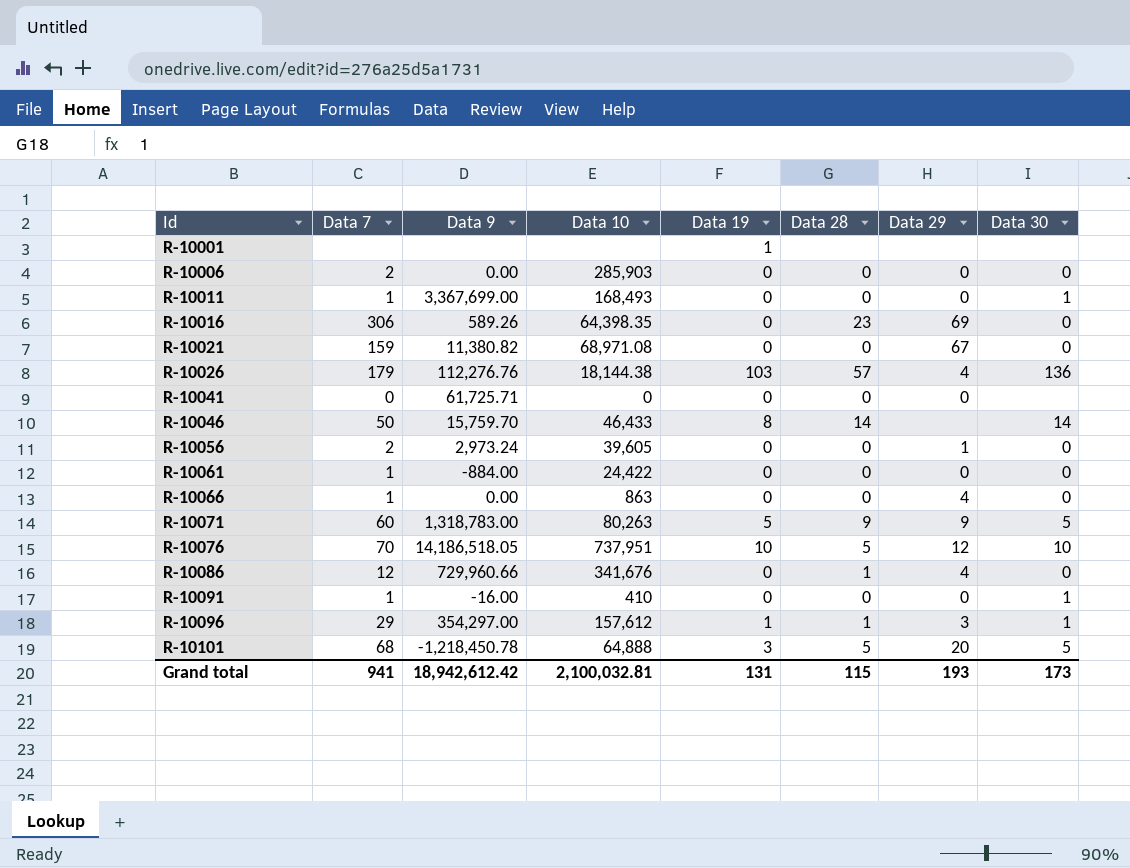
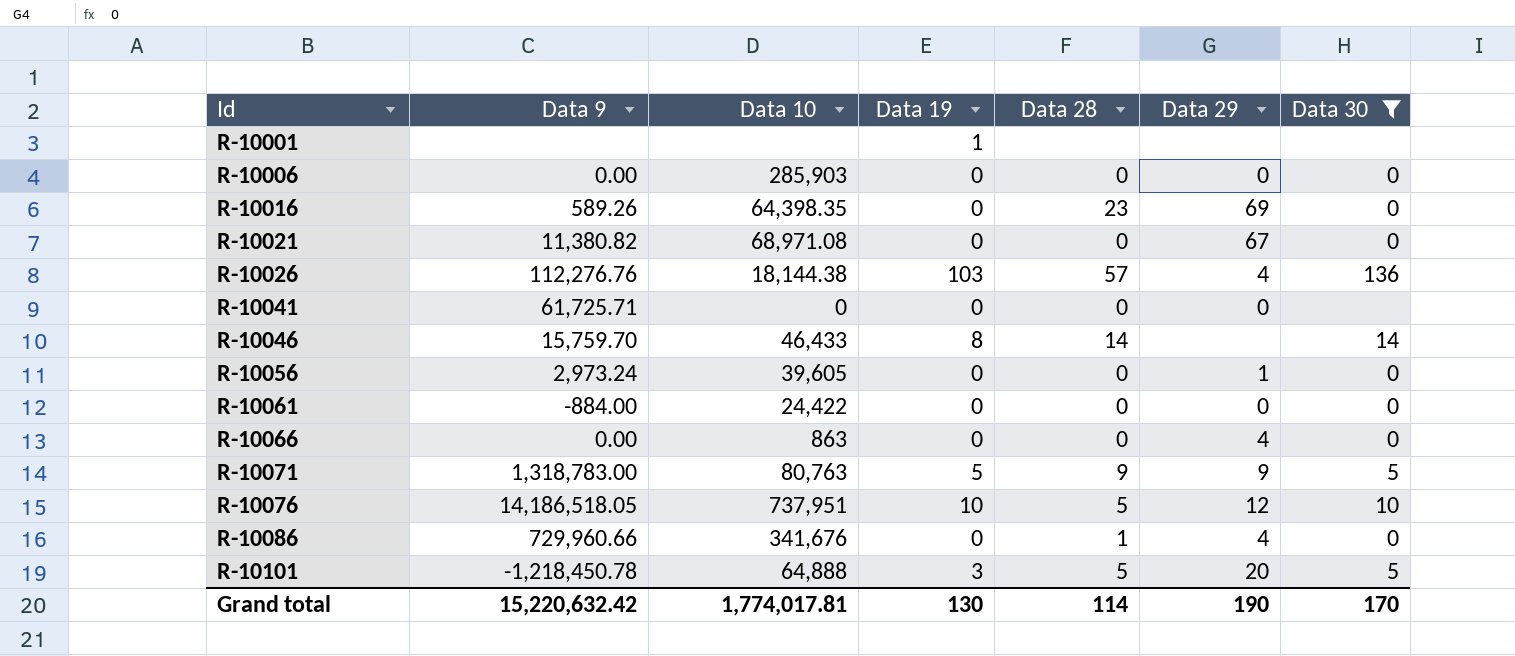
filter: none -> Data 30 != 1
column Data 7 | position: 2 -> none
R-10071 | Data 10: 80,263 -> 80,763
Grand total | Data 9: 18,942,612.42 -> 15,220,632.42
Grand total | Data 10: 2,100,032.81 -> 1,774,017.81
Grand total | Data 19: 131 -> 130
Grand total | Data 28: 115 -> 114
Grand total | Data 29: 193 -> 190
Grand total | Data 30: 173 -> 170

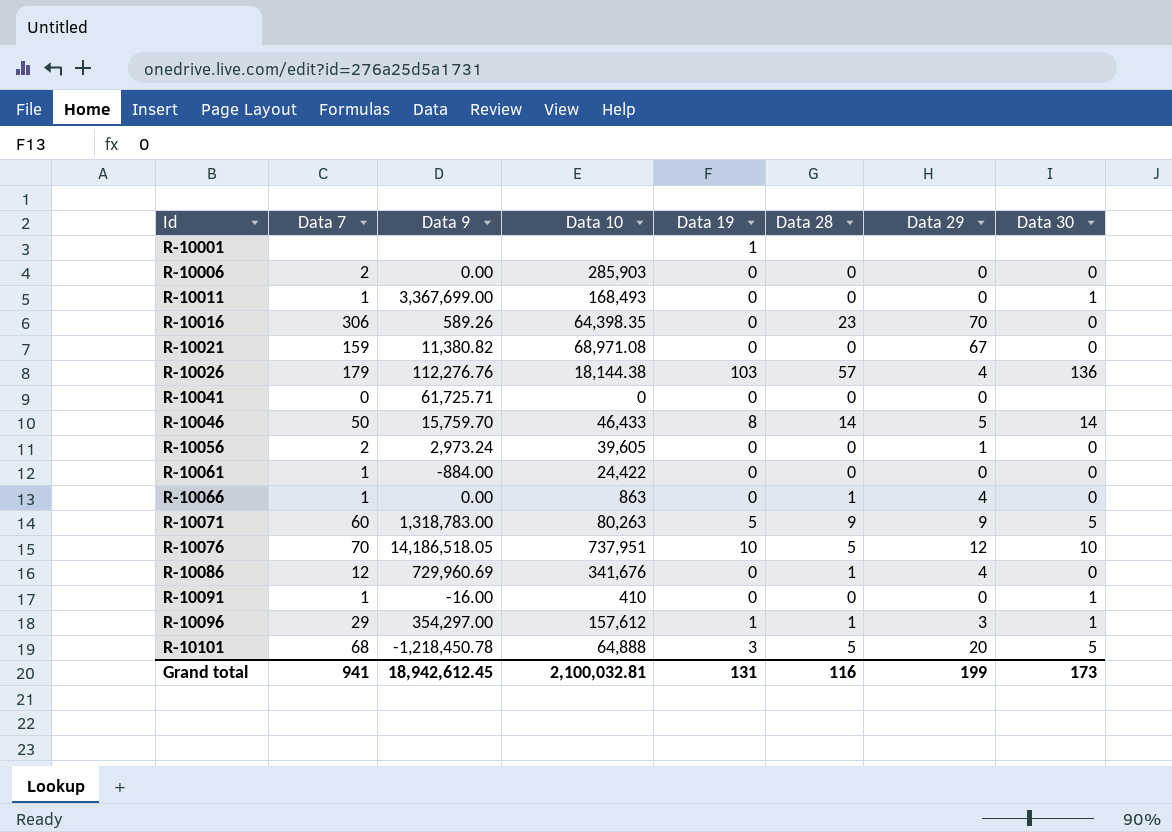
filter: Data 30 != 1 -> none
column Data 7 | position: none -> 2
R-10016 | Data 29: 69 -> 70
R-10046 | Data 29: none -> 5
R-10066 | Data 28: 0 -> 1
R-10071 | Data 10: 80,763 -> 80,263
R-10086 | Data 9: 729,960.66 -> 729,960.69
Grand total | Data 9: 15,220,632.42 -> 18,942,612.45
Grand total | Data 10: 1,774,017.81 -> 2,100,032.81
Grand total | Data 19: 130 -> 131
Grand total | Data 28: 114 -> 116
Grand total | Data 29: 190 -> 199
Grand total | Data 30: 170 -> 173

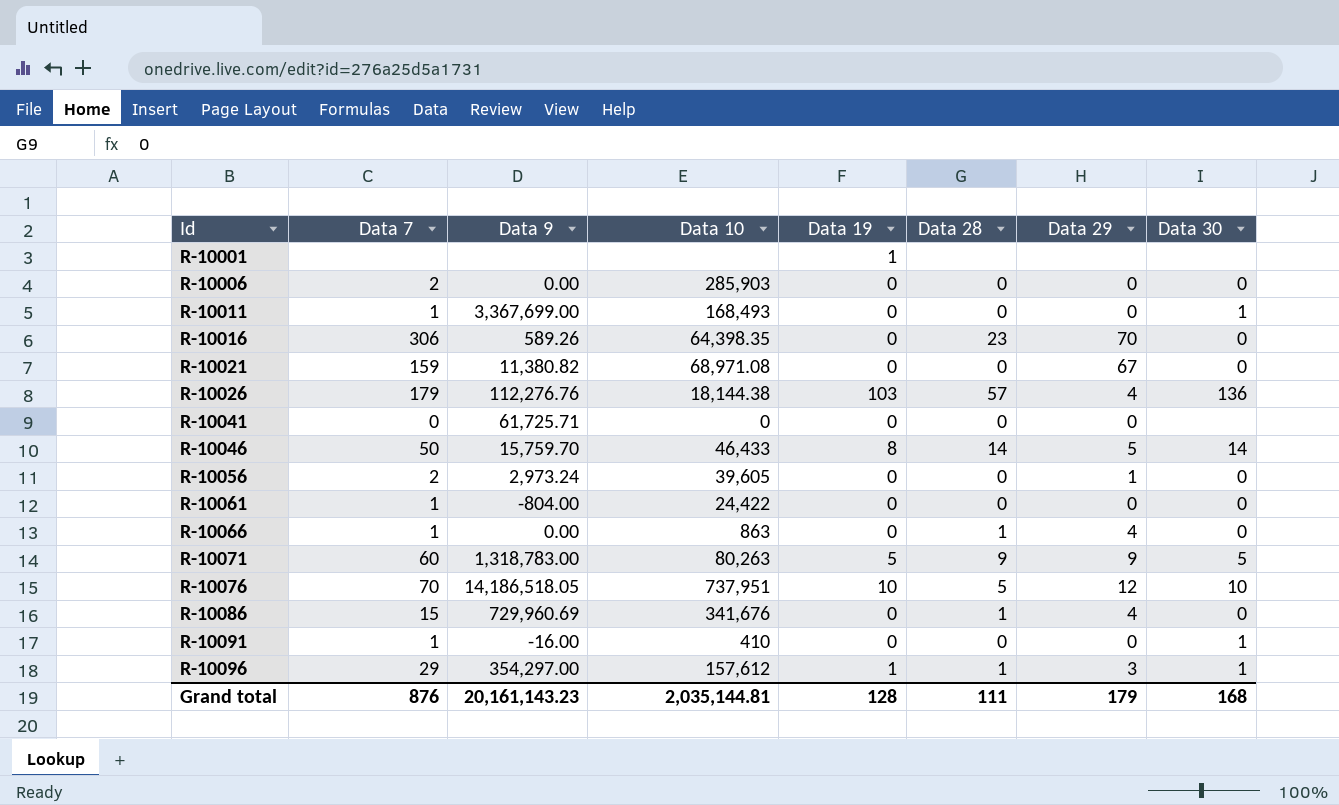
row R-10101: 68 | -1,218,450.78 | 64,888 | 3 | 5 | 20 | 5 -> none
R-10061 | Data 9: -884.00 -> -804.00
R-10086 | Data 7: 12 -> 15
Grand total | Data 7: 941 -> 876
Grand total | Data 9: 18,942,612.45 -> 20,161,143.23
Grand total | Data 10: 2,100,032.81 -> 2,035,144.81
Grand total | Data 19: 131 -> 128
Grand total | Data 28: 116 -> 111
Grand total | Data 29: 199 -> 179
Grand total | Data 30: 173 -> 168

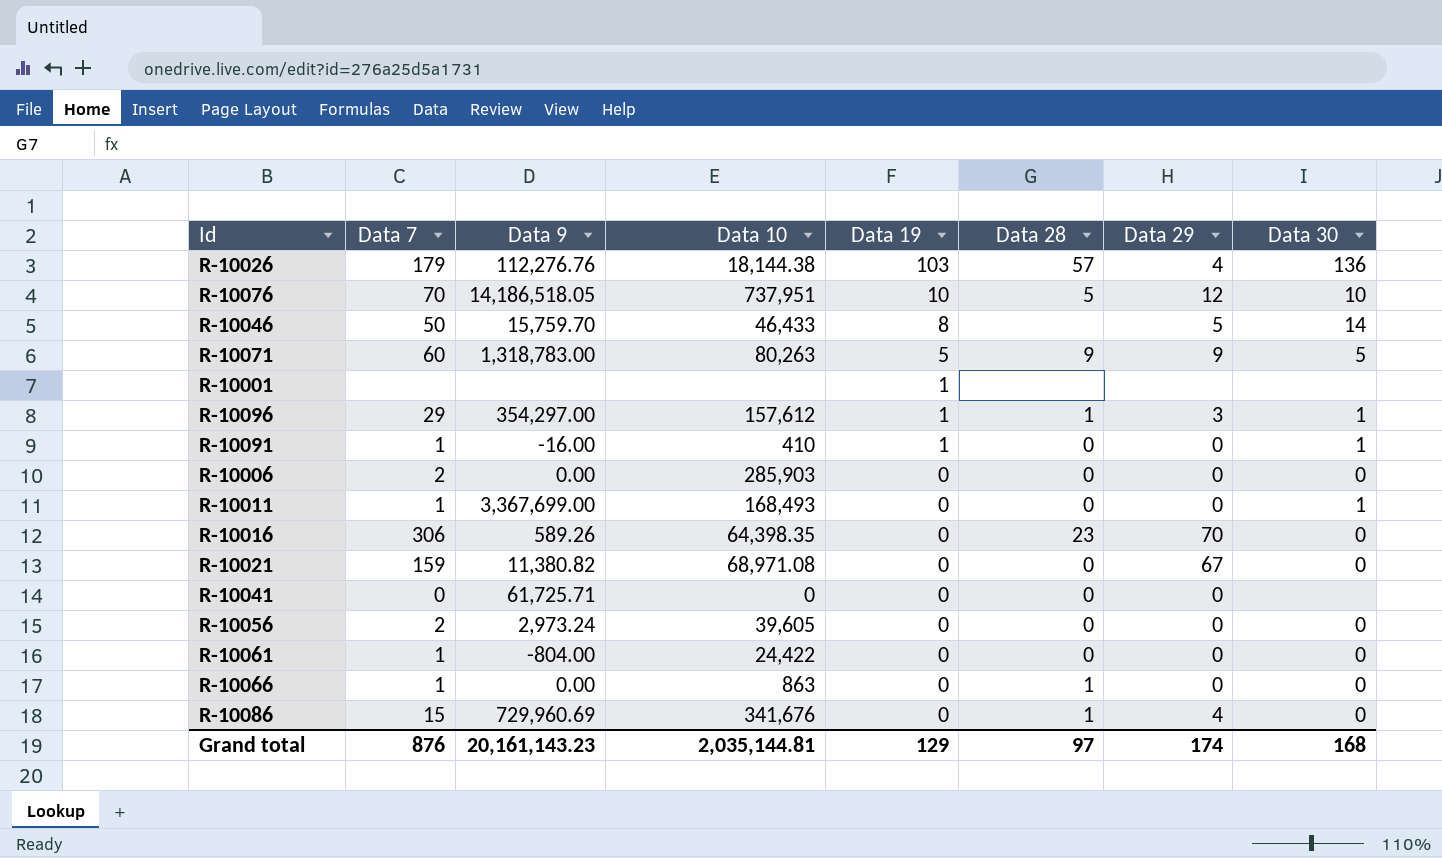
row order: Id ascending -> Data 19 descending
R-10046 | Data 28: 14 -> none
R-10091 | Data 19: 0 -> 1
R-10056 | Data 29: 1 -> 0
R-10066 | Data 29: 4 -> 0
Grand total | Data 19: 128 -> 129
Grand total | Data 28: 111 -> 97
Grand total | Data 29: 179 -> 174

